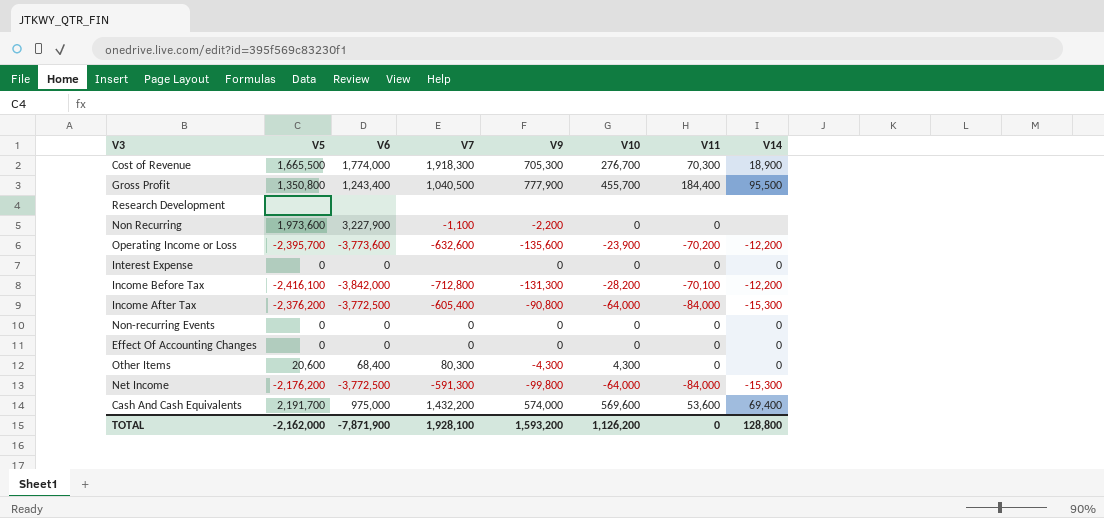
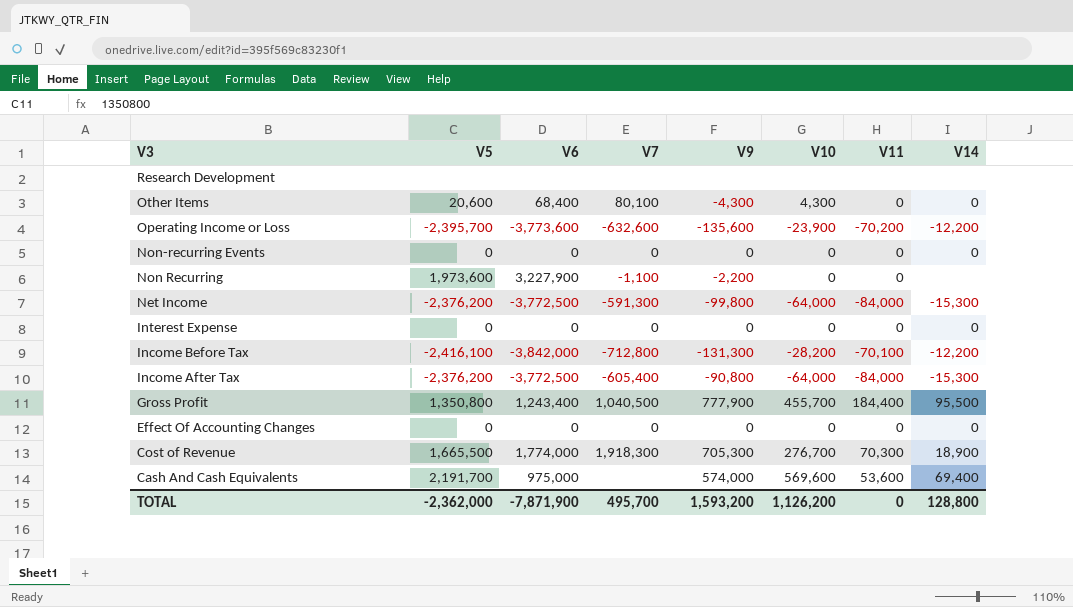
row order: none -> V3 descending
Other Items | V7: 80,300 -> 80,100
Net Income | V5: -2,176,200 -> -2,376,200
Interest Expense | V7: none -> 0
Cash And Cash Equivalents | V7: 1,432,200 -> none
TOTAL | V5: -2,162,000 -> -2,362,000
TOTAL | V7: 1,928,100 -> 495,700

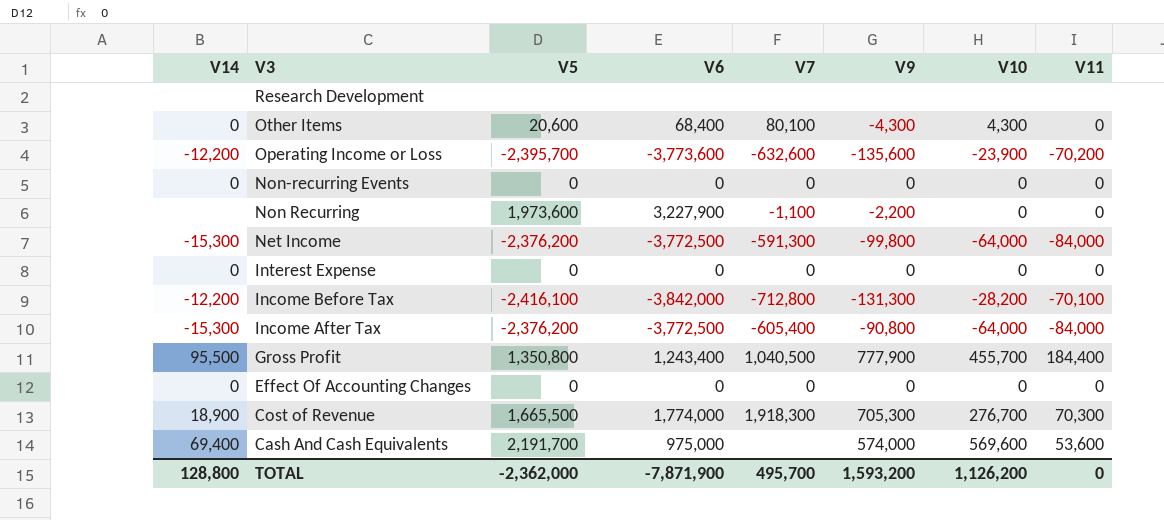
column V14 | position: 8 -> 1

